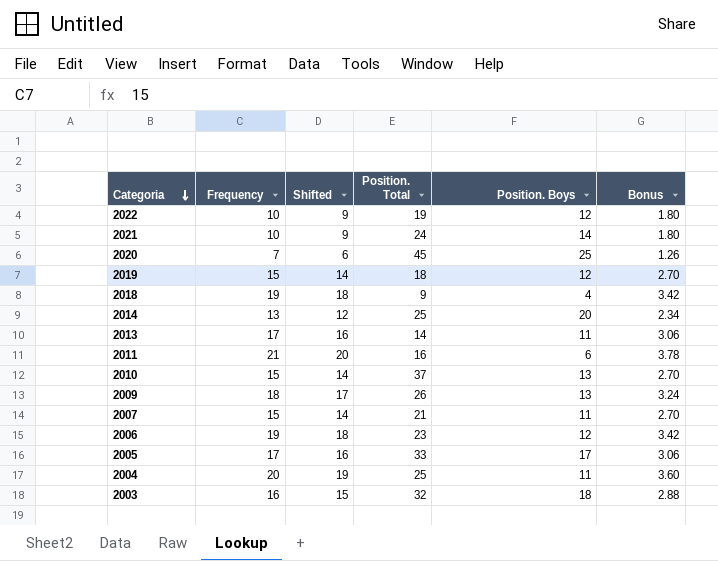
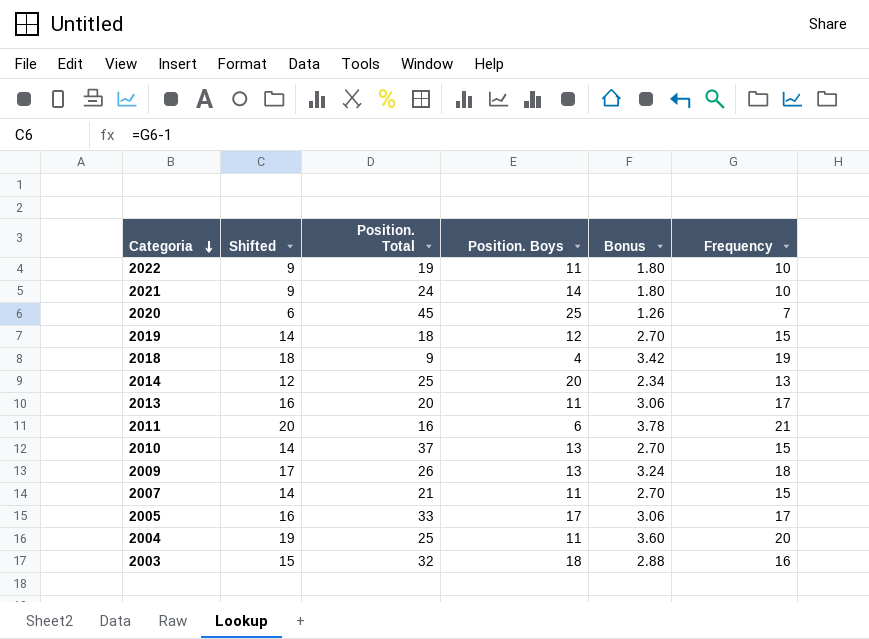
column Frequency | position: 2 -> 6
row 2006: 19 | 18 | 23 | 12 | 3.42 -> none
2022 | Position. Boys: 12 -> 11
2013 | Position. Total: 14 -> 20

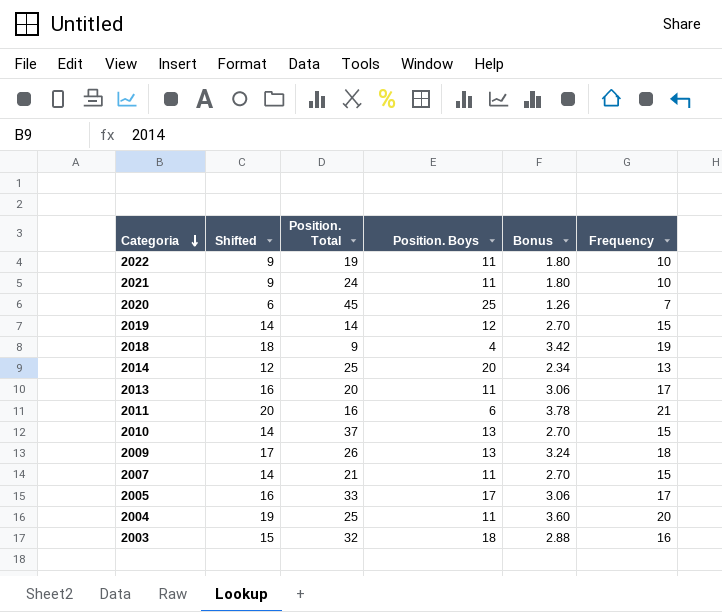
2021 | Position. Boys: 14 -> 11
2019 | Position. Total: 18 -> 14

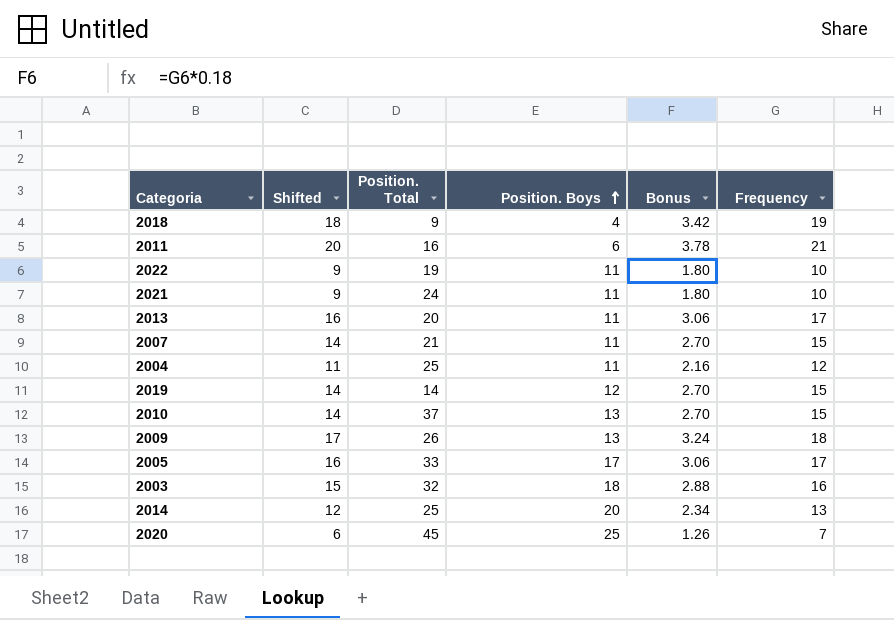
row order: Categoria descending -> Position. Boys ascending
2004 | Shifted: 19 -> 11
2004 | Bonus: 3.60 -> 2.16
2004 | Frequency: 20 -> 12

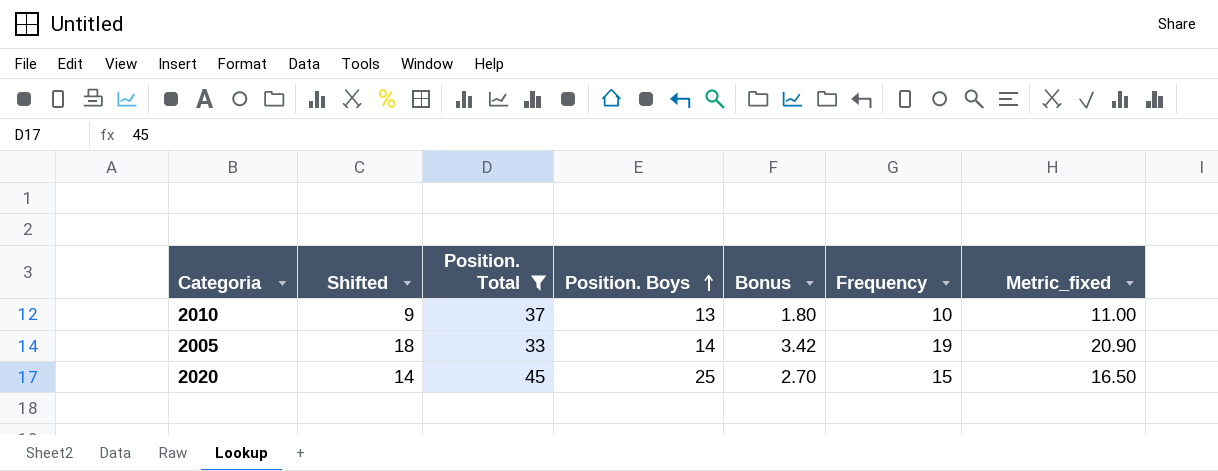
filter: none -> Position. Total >= 33
column Metric_fixed | formula: none -> [Frequency] * 1.1
2010 | Shifted: 14 -> 9
2010 | Bonus: 2.70 -> 1.80
2010 | Frequency: 15 -> 10
2005 | Shifted: 16 -> 18
2005 | Position. Boys: 17 -> 14
2005 | Bonus: 3.06 -> 3.42
2005 | Frequency: 17 -> 19
2020 | Shifted: 6 -> 14
2020 | Bonus: 1.26 -> 2.70
2020 | Frequency: 7 -> 15

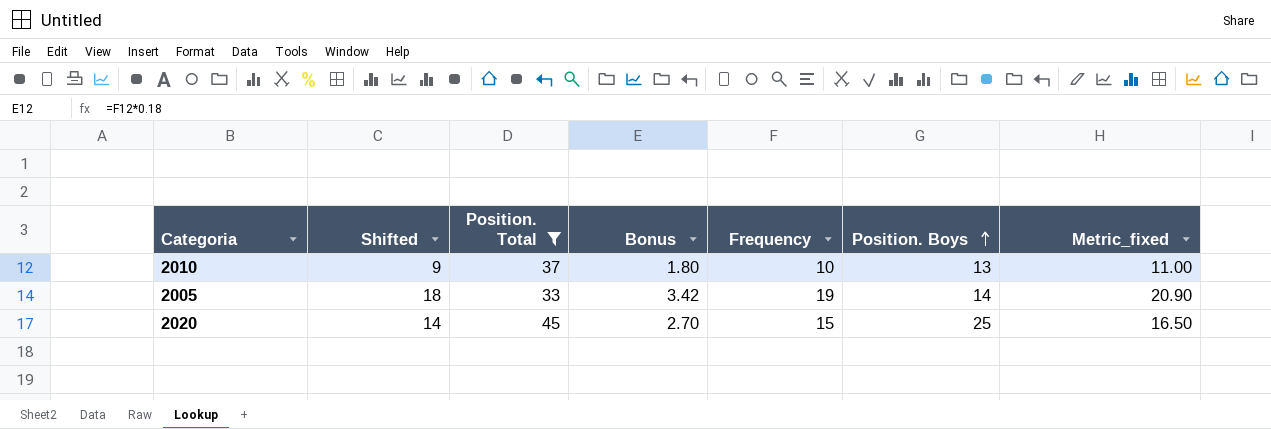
column Position. Boys | position: 4 -> 6

